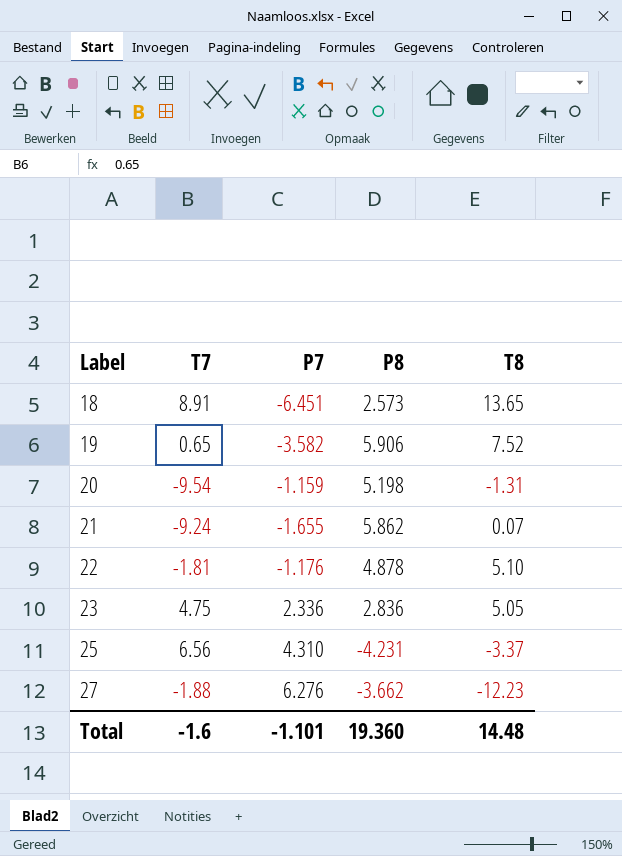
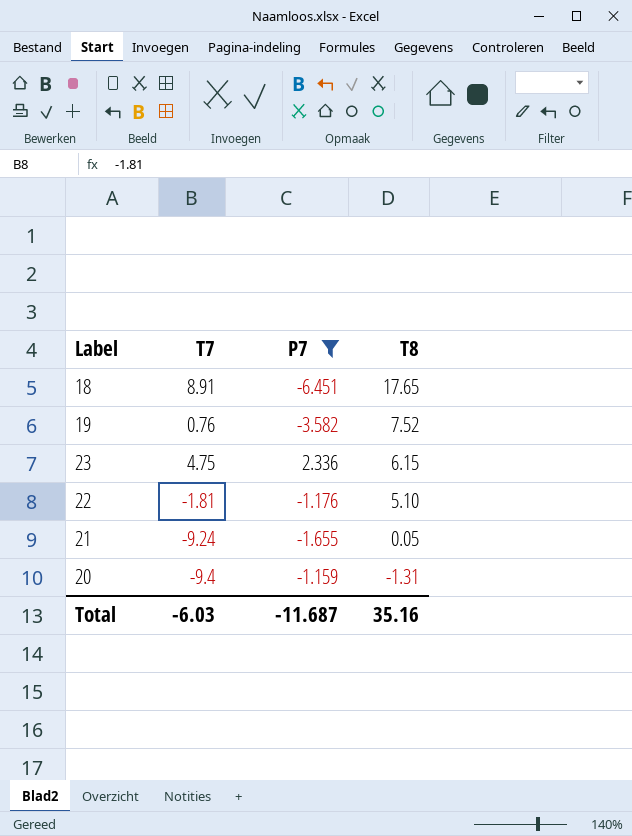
filter: none -> P7 <= 2.336
row order: Label ascending -> T8 descending
column P8 | position: 4 -> none
18 | T8: 13.65 -> 17.65
19 | T7: 0.65 -> 0.76
23 | T8: 5.05 -> 6.15
21 | T8: 0.07 -> 0.05
20 | T7: -9.54 -> -9.4
Total | T7: -1.6 -> -6.03
Total | P7: -1.101 -> -11.687
Total | T8: 14.48 -> 35.16

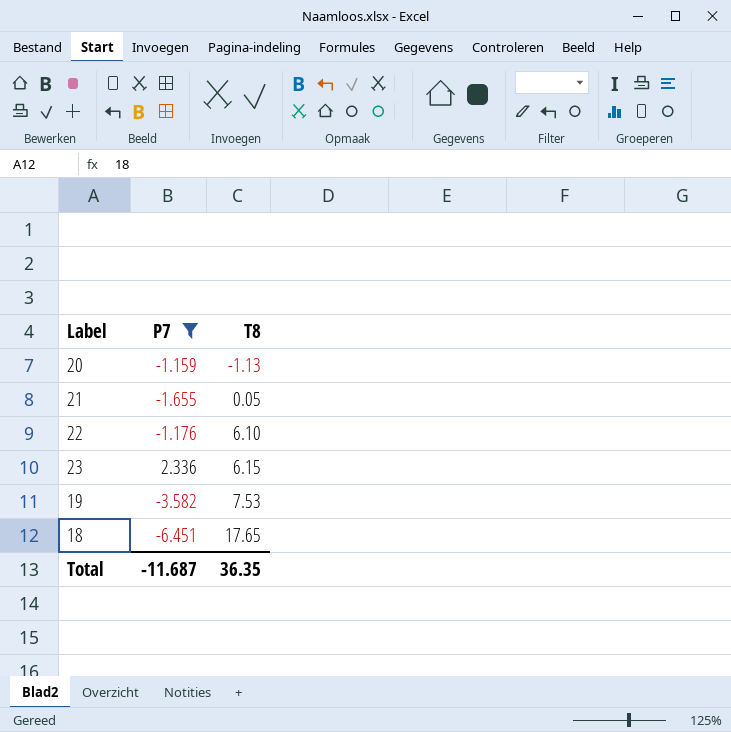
row order: T8 descending -> T8 ascending
column T7 | position: 2 -> none
20 | T8: -1.31 -> -1.13
22 | T8: 5.10 -> 6.10
19 | T8: 7.52 -> 7.53
Total | T8: 35.16 -> 36.35

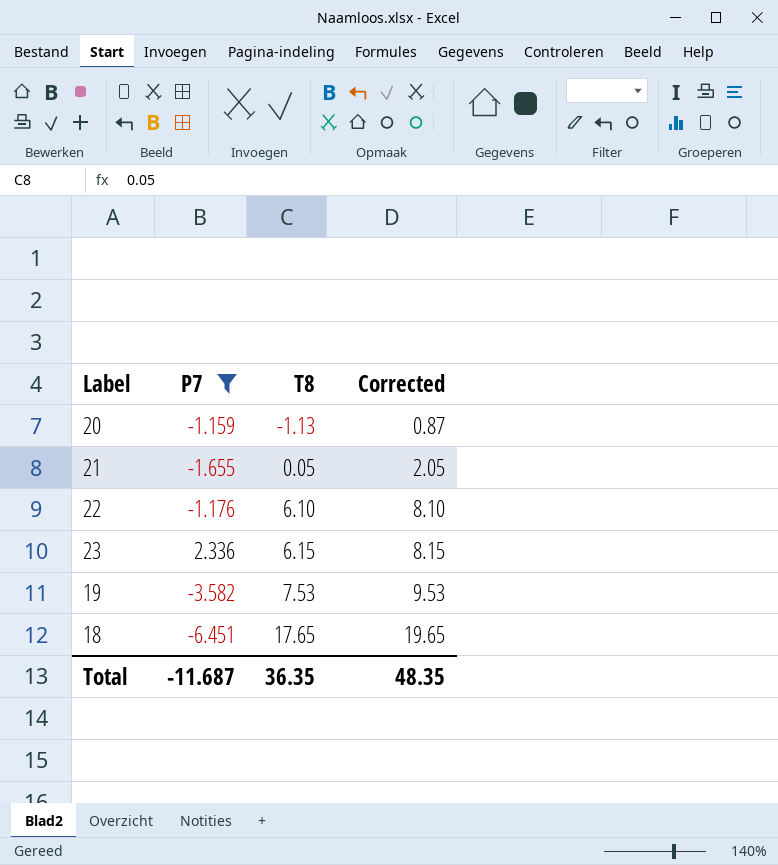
column Corrected | formula: none -> [T8] + 2

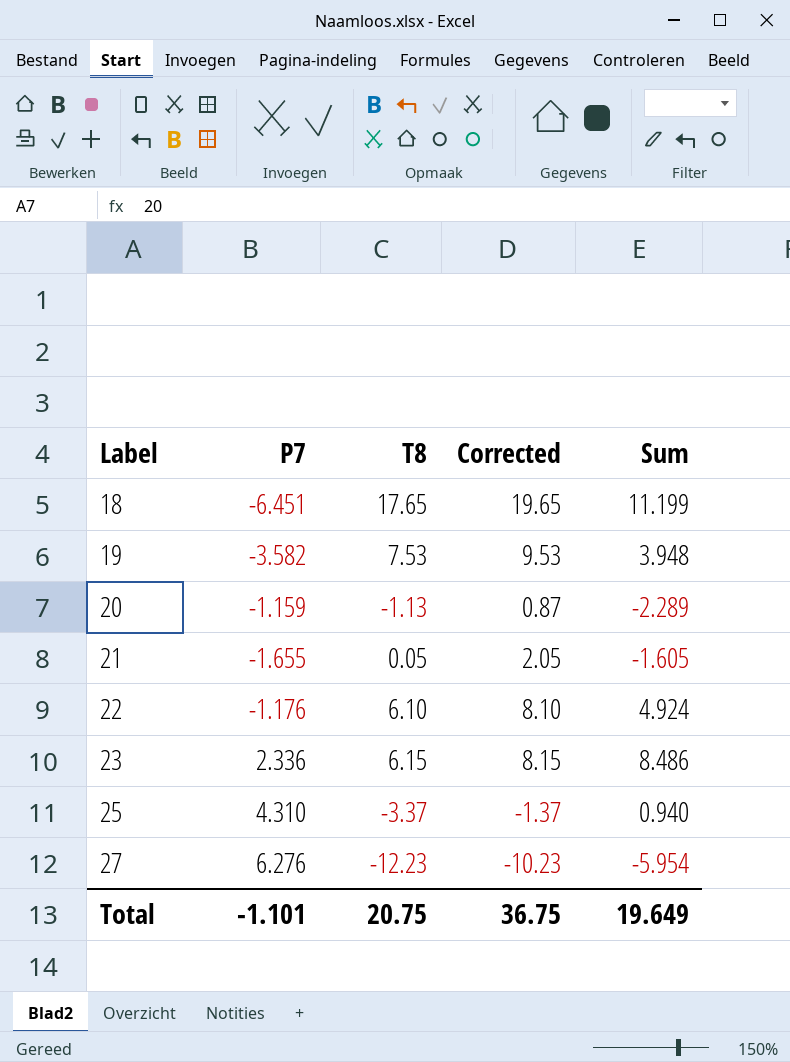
filter: P7 <= 2.336 -> none
row order: T8 ascending -> Label ascending
column Sum | formula: none -> [P7] + [T8]
Total | P7: -11.687 -> -1.101
Total | T8: 36.35 -> 20.75
Total | Corrected: 48.35 -> 36.75

